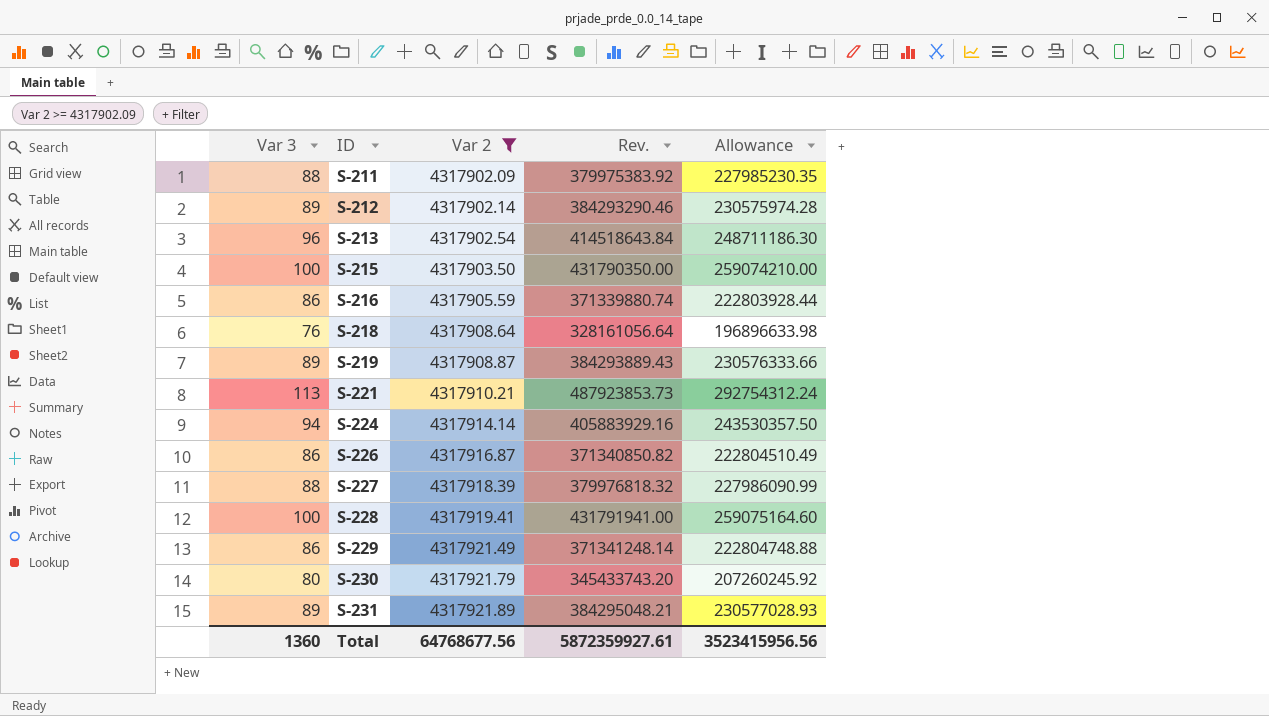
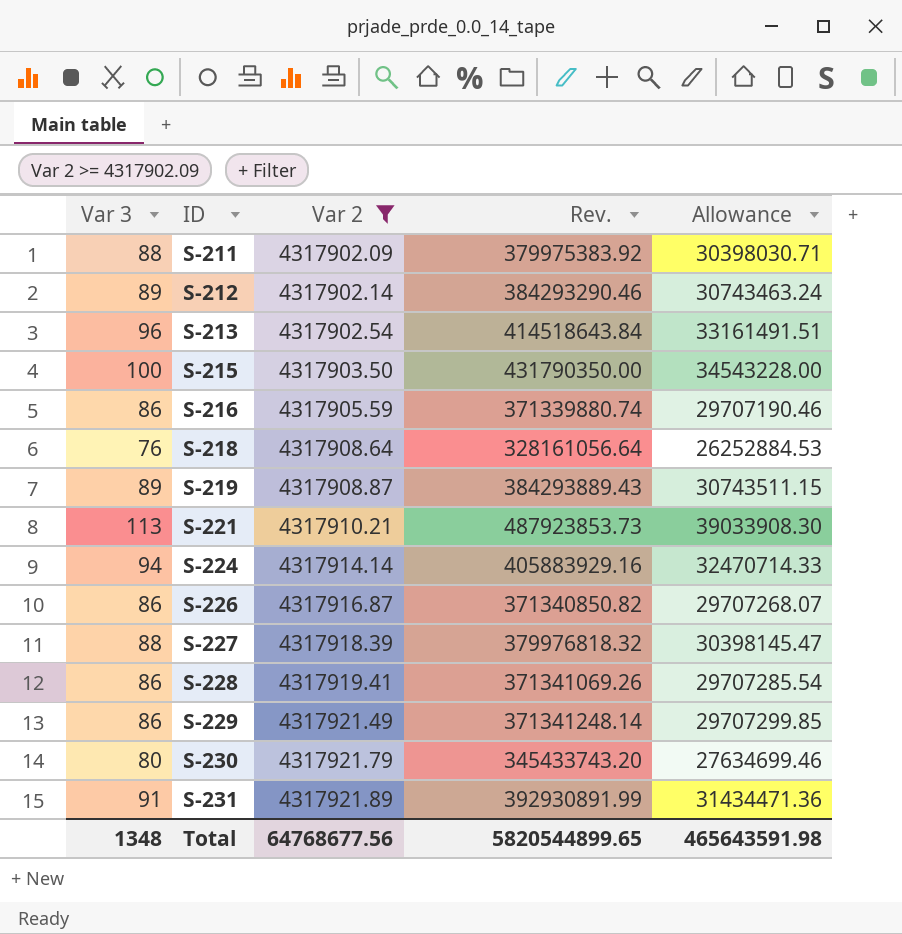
column Allowance | formula: [Rev.] * 0.6 -> [Rev.] * 0.08
S-228 | Var 3: 100 -> 86
S-228 | Rev.: 431791941.00 -> 371341069.26
S-231 | Var 3: 89 -> 91
S-231 | Rev.: 384295048.21 -> 392930891.99
Total | Var 3: 1360 -> 1348
Total | Rev.: 5872359927.61 -> 5820544899.65
Total | Allowance: 3523415956.56 -> 465643591.98

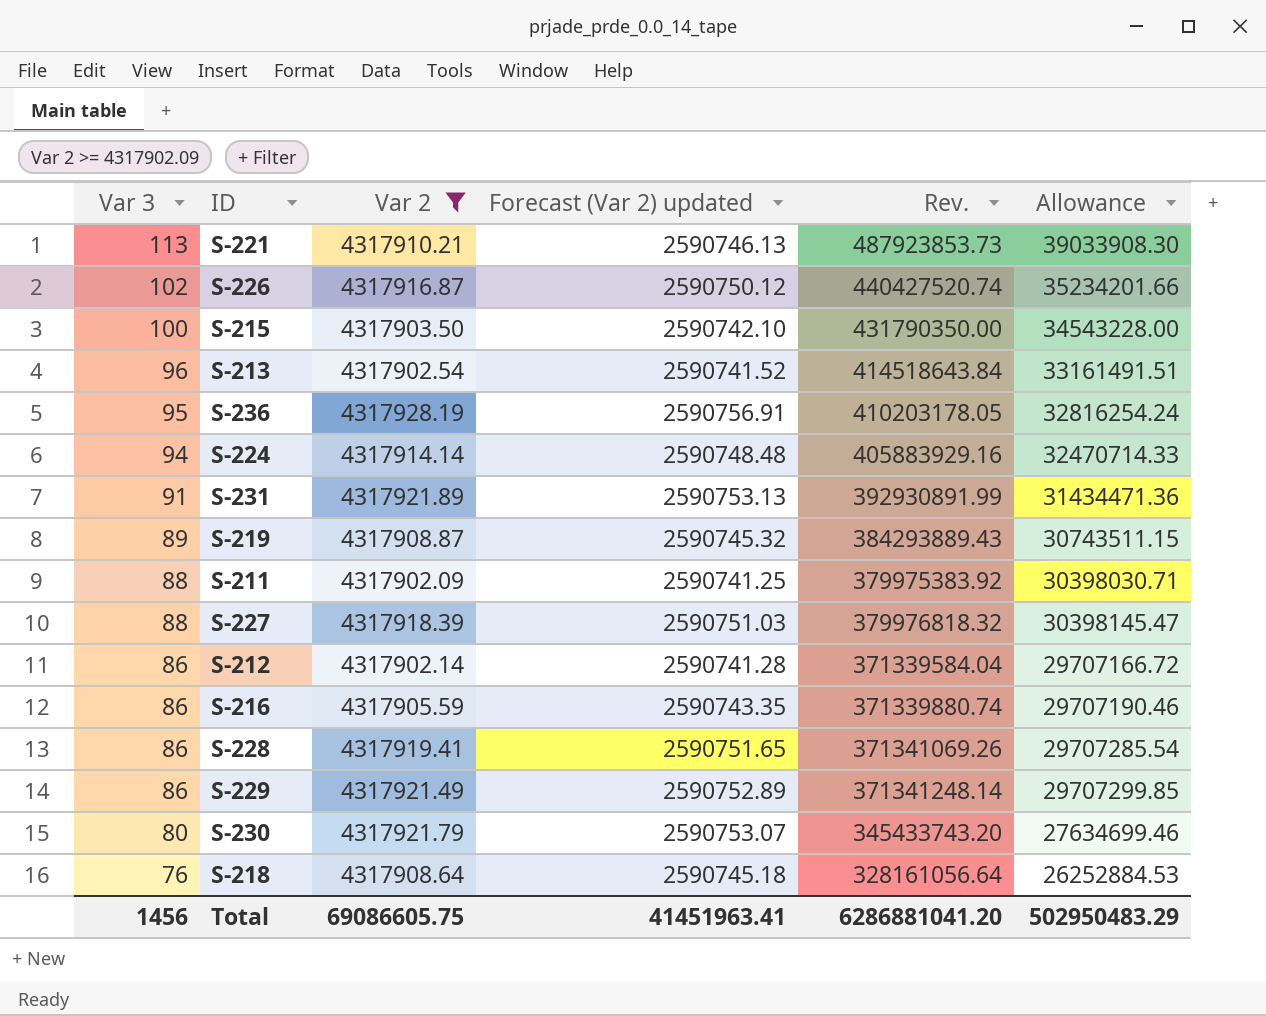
row order: ID ascending -> Var 3 descending
column Forecast (Var 2) updated | formula: none -> [Var 2] * 0.6
S-226 | Var 3: 86 -> 102
S-226 | Rev.: 371340850.82 -> 440427520.74
S-226 | Allowance: 29707268.07 -> 35234201.66
row S-236: none -> 95 | 4317928.19 | 2590756.91 | 410203178.05 | 32816254.24
S-212 | Var 3: 89 -> 86
S-212 | Rev.: 384293290.46 -> 371339584.04
S-212 | Allowance: 30743463.24 -> 29707166.72
Total | Var 3: 1348 -> 1456
Total | Var 2: 64768677.56 -> 69086605.75
Total | Rev.: 5820544899.65 -> 6286881041.20
Total | Allowance: 465643591.98 -> 502950483.29

